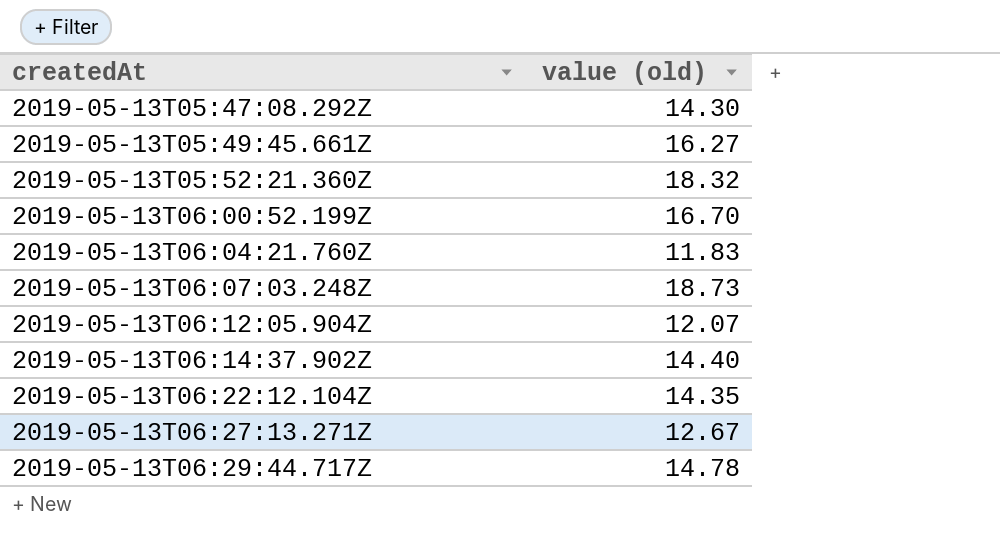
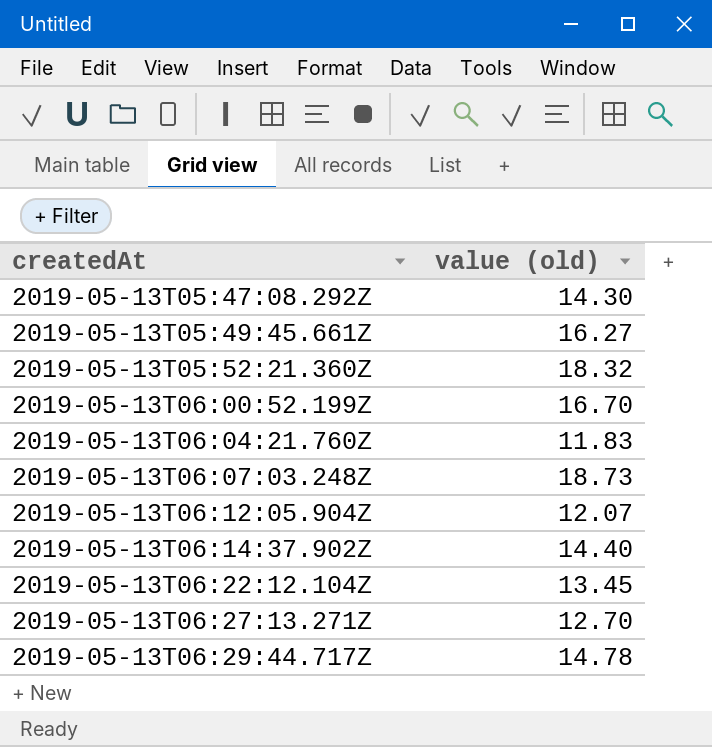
2019-05-13T06:22:12.104Z | value (old): 14.35 -> 13.45
2019-05-13T06:27:13.271Z | value (old): 12.67 -> 12.70

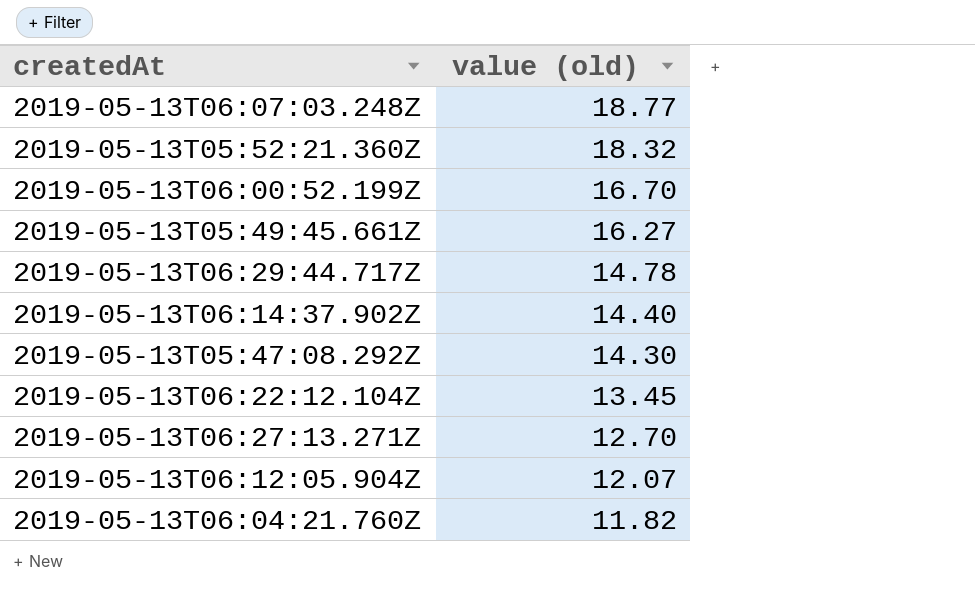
row order: createdAt ascending -> value (old) descending
2019-05-13T06:07:03.248Z | value (old): 18.73 -> 18.77
2019-05-13T06:04:21.760Z | value (old): 11.83 -> 11.82

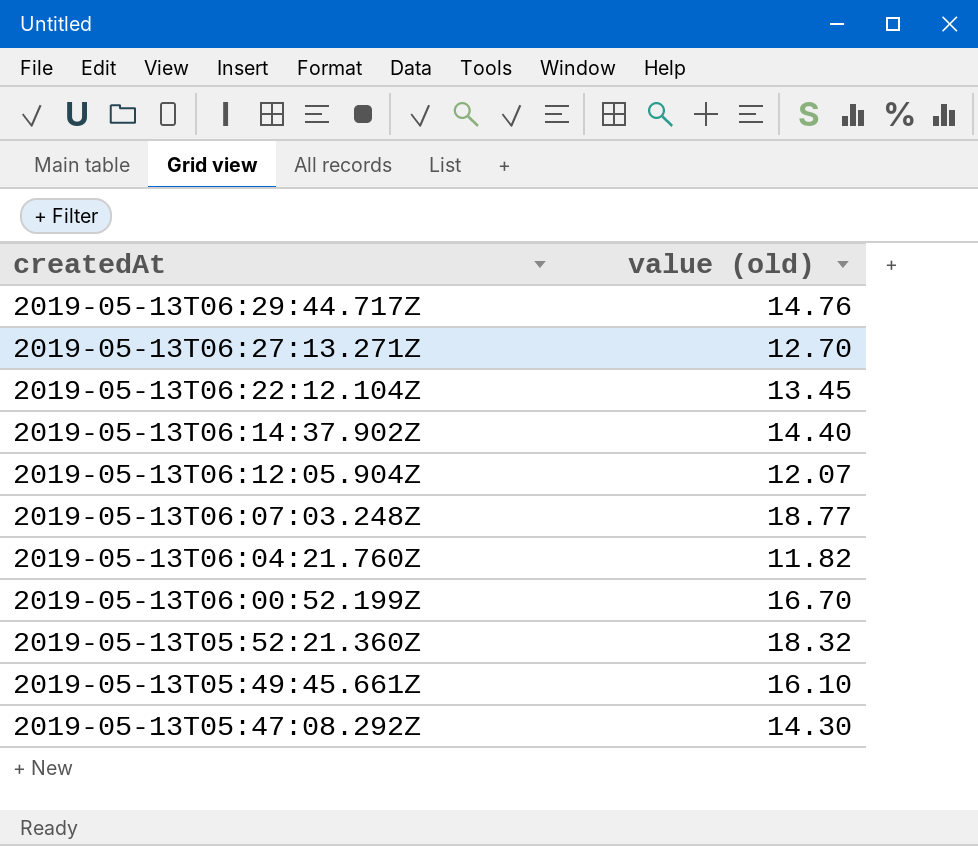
row order: value (old) descending -> createdAt descending
2019-05-13T06:29:44.717Z | value (old): 14.78 -> 14.76
2019-05-13T05:49:45.661Z | value (old): 16.27 -> 16.10

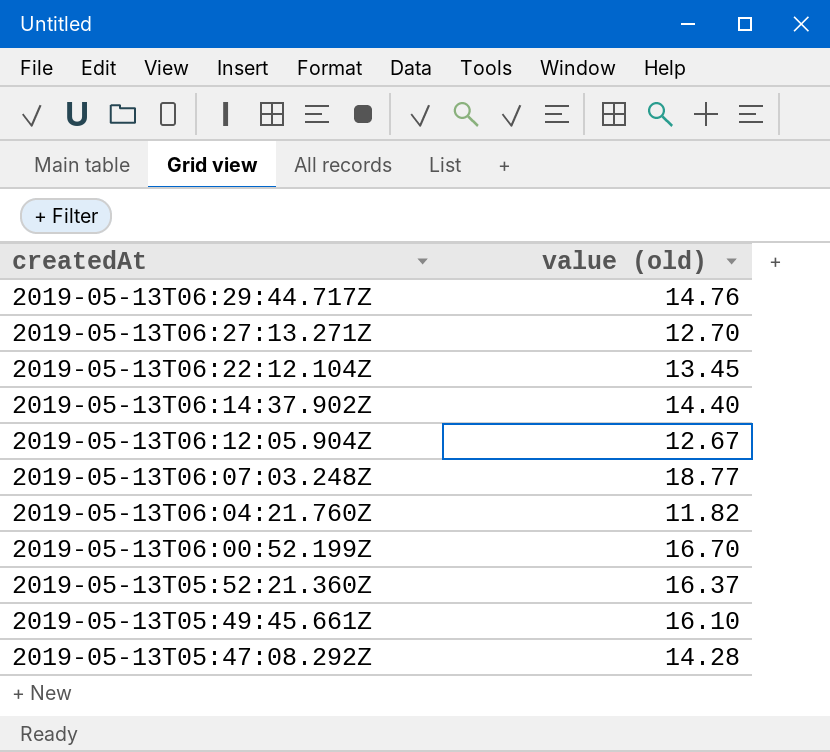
2019-05-13T06:12:05.904Z | value (old): 12.07 -> 12.67
2019-05-13T05:52:21.360Z | value (old): 18.32 -> 16.37
2019-05-13T05:47:08.292Z | value (old): 14.30 -> 14.28

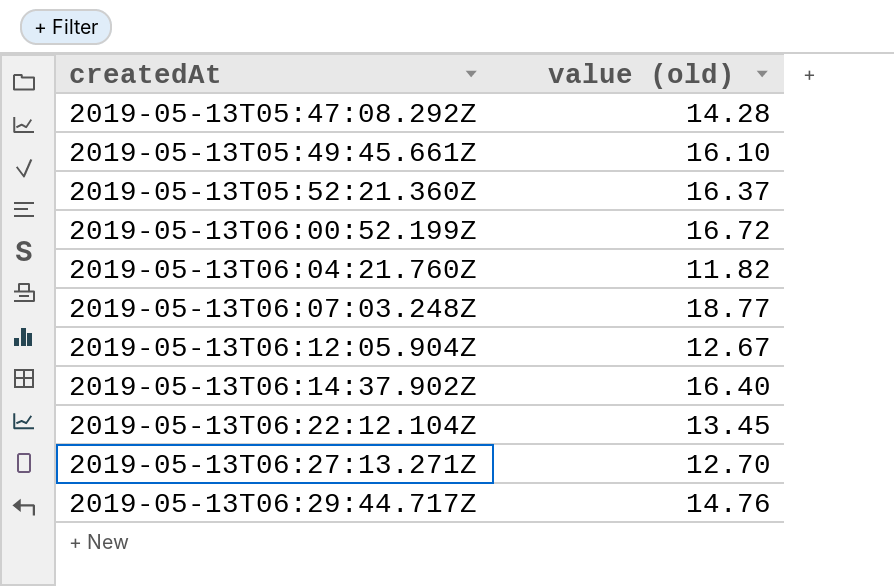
row order: createdAt descending -> createdAt ascending
2019-05-13T06:00:52.199Z | value (old): 16.70 -> 16.72
2019-05-13T06:14:37.902Z | value (old): 14.40 -> 16.40

